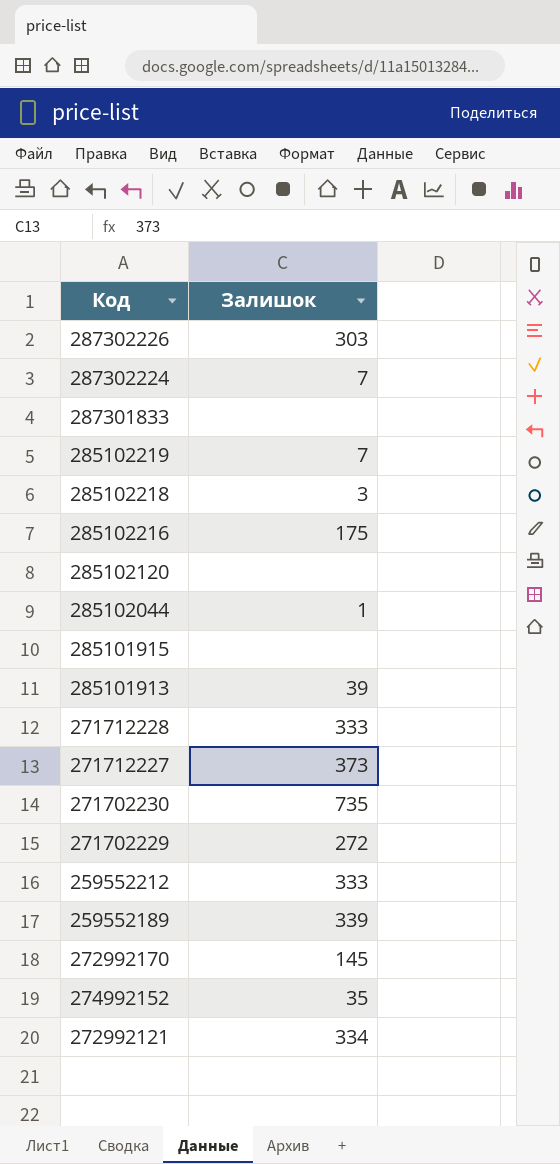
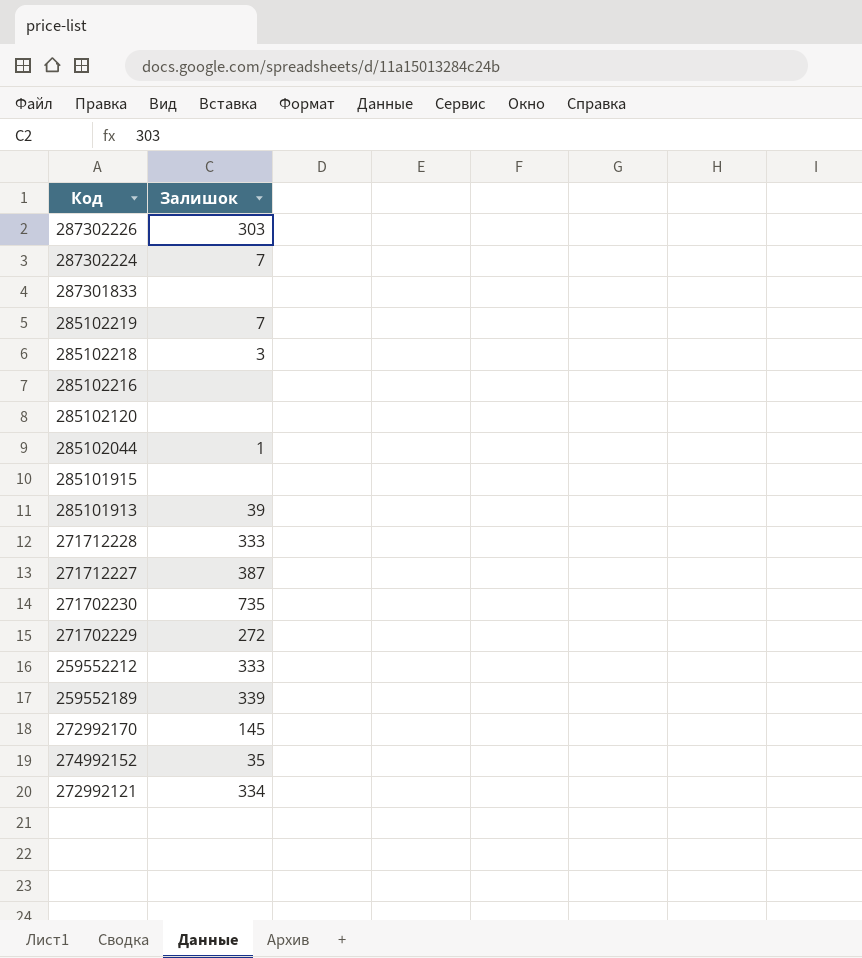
285102216 | Залишок: 175 -> none
271712227 | Залишок: 373 -> 387

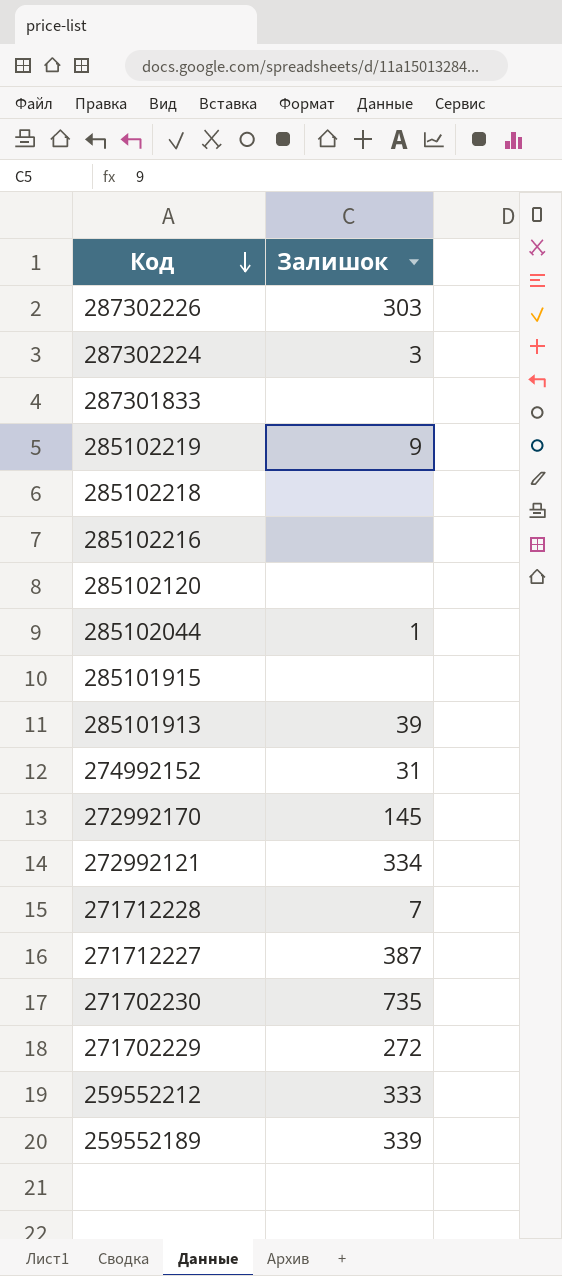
row order: none -> Код descending
287302224 | Залишок: 7 -> 3
285102219 | Залишок: 7 -> 9
285102218 | Залишок: 3 -> none
274992152 | Залишок: 35 -> 31
271712228 | Залишок: 333 -> 7

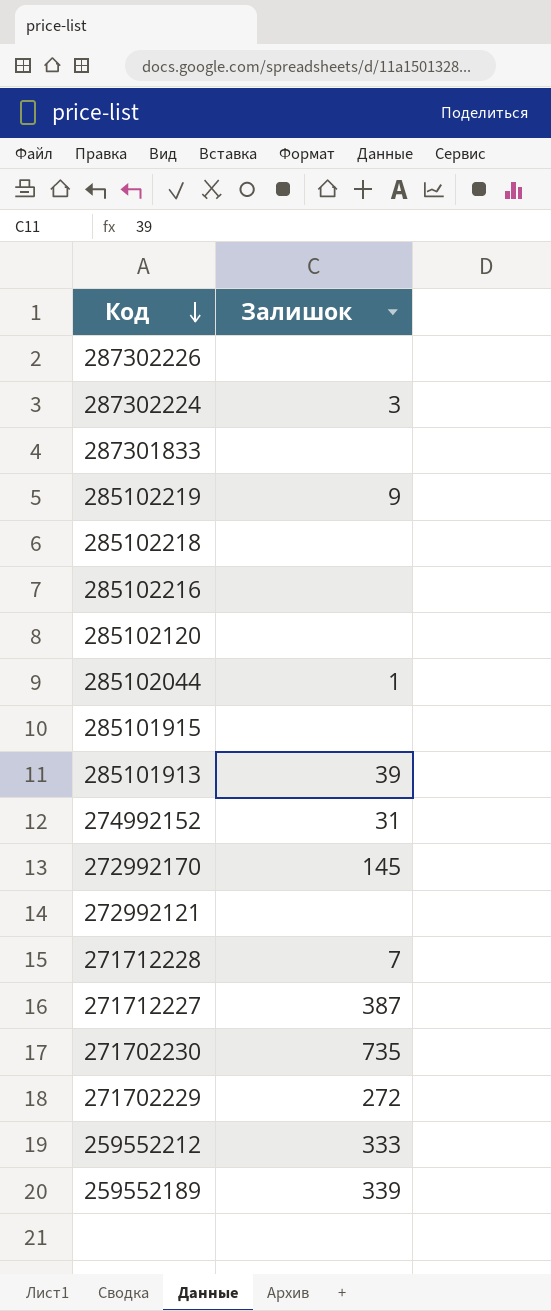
287302226 | Залишок: 303 -> none
272992121 | Залишок: 334 -> none

